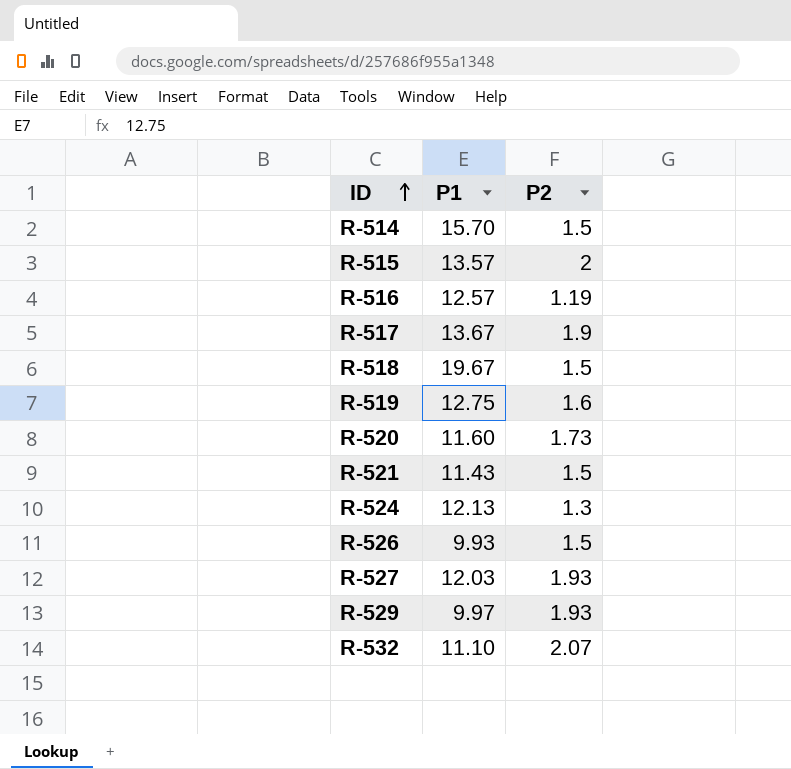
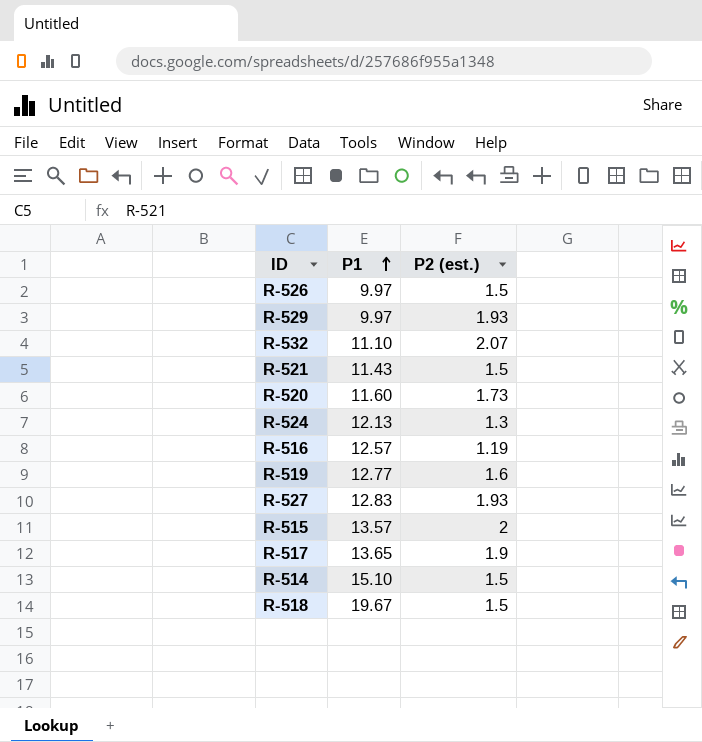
row order: ID ascending -> P1 ascending
column name: P2 -> P2 (est.)
R-526 | P1: 9.93 -> 9.97
R-519 | P1: 12.75 -> 12.77
R-527 | P1: 12.03 -> 12.83
R-517 | P1: 13.67 -> 13.65
R-514 | P1: 15.70 -> 15.10

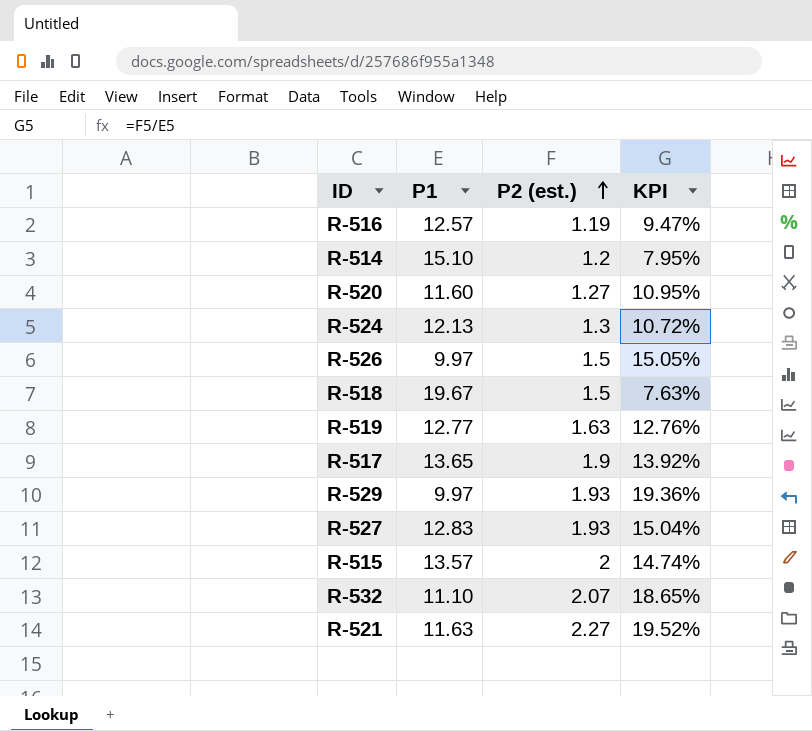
row order: P1 ascending -> P2 (est.) ascending
column KPI | formula: none -> [P2 (est.)] / [P1]
R-514 | P2 (est.): 1.5 -> 1.2
R-520 | P2 (est.): 1.73 -> 1.27
R-519 | P2 (est.): 1.6 -> 1.63
R-521 | P1: 11.43 -> 11.63
R-521 | P2 (est.): 1.5 -> 2.27

